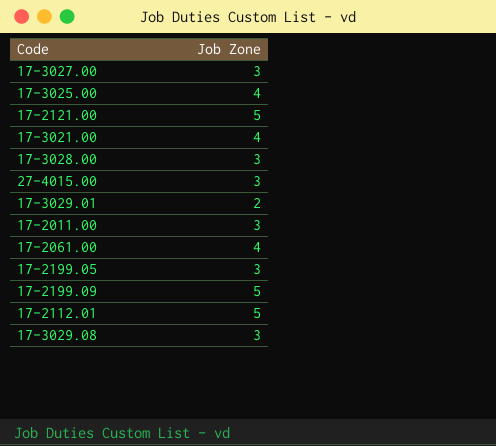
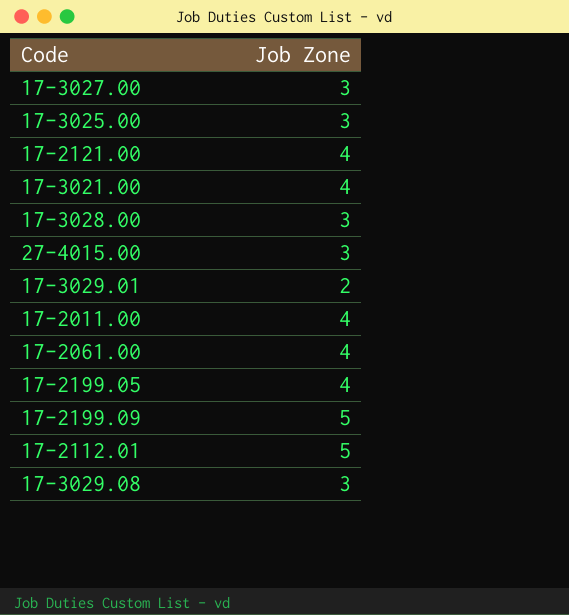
17-3025.00 | Job Zone: 4 -> 3
17-2121.00 | Job Zone: 5 -> 4
17-2011.00 | Job Zone: 3 -> 4
17-2199.05 | Job Zone: 3 -> 4

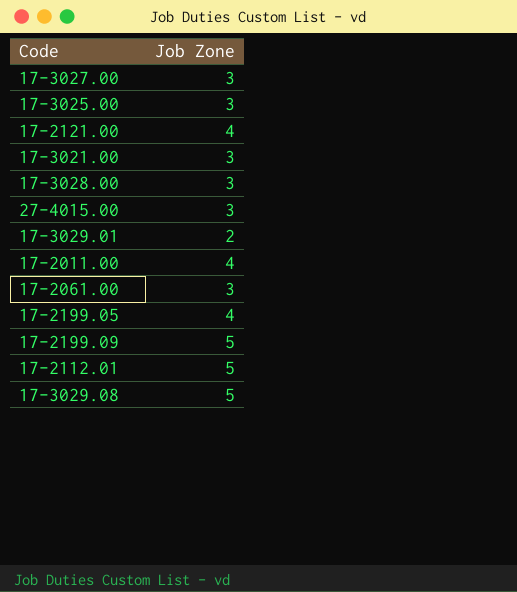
17-3021.00 | Job Zone: 4 -> 3
17-2061.00 | Job Zone: 4 -> 3
17-3029.08 | Job Zone: 3 -> 5

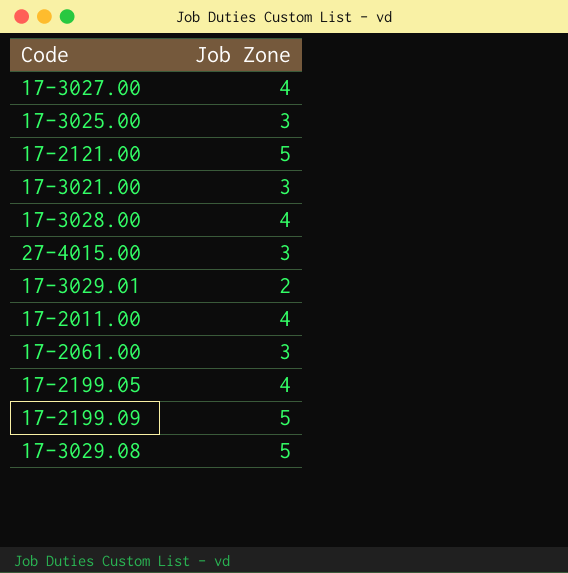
row 17-2112.01: 5 -> none
17-3027.00 | Job Zone: 3 -> 4
17-2121.00 | Job Zone: 4 -> 5
17-3028.00 | Job Zone: 3 -> 4

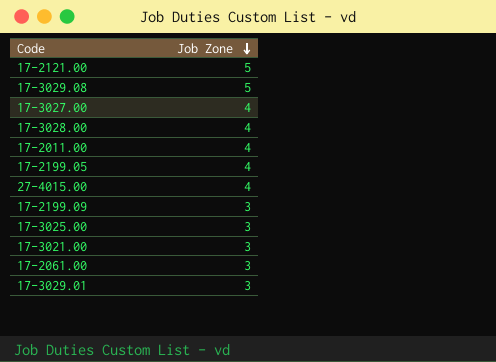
row order: none -> Job Zone descending
27-4015.00 | Job Zone: 3 -> 4
17-2199.09 | Job Zone: 5 -> 3
17-3029.01 | Job Zone: 2 -> 3

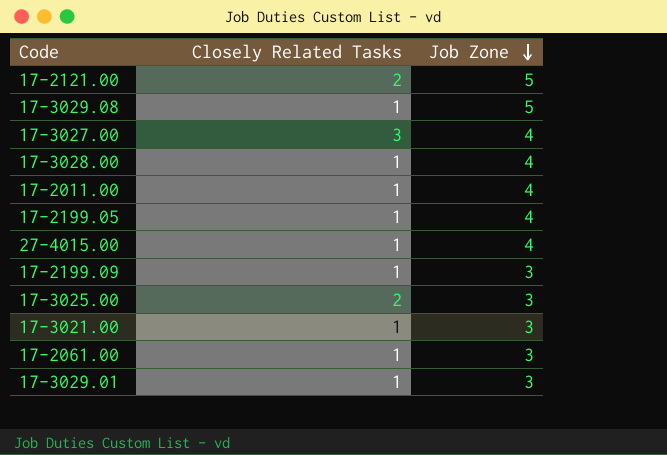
column Closely Related Tasks | position: none -> 2

